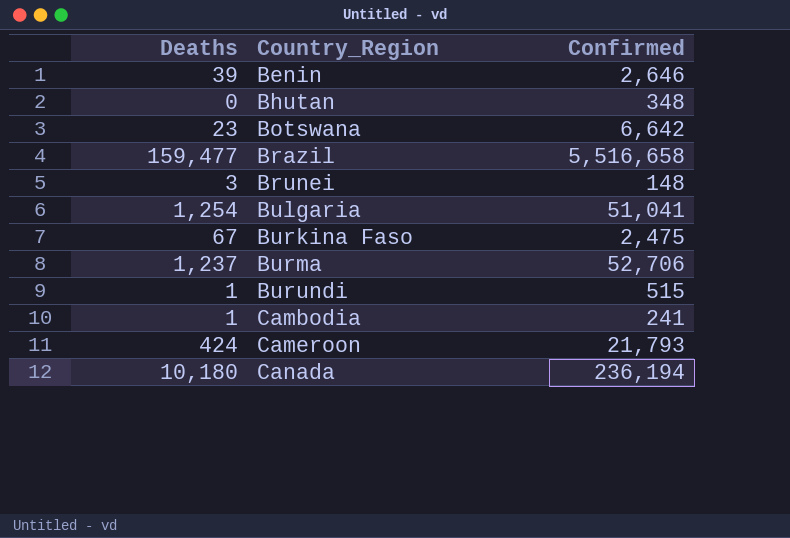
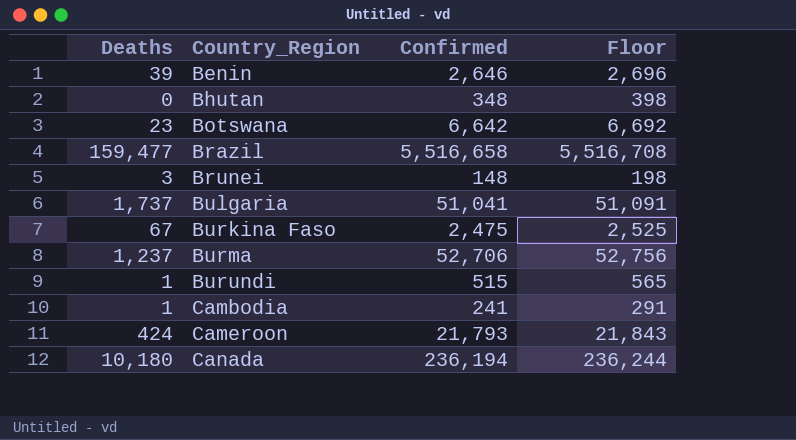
column Floor | formula: none -> [Confirmed] + 50
Bulgaria | Deaths: 1,254 -> 1,737

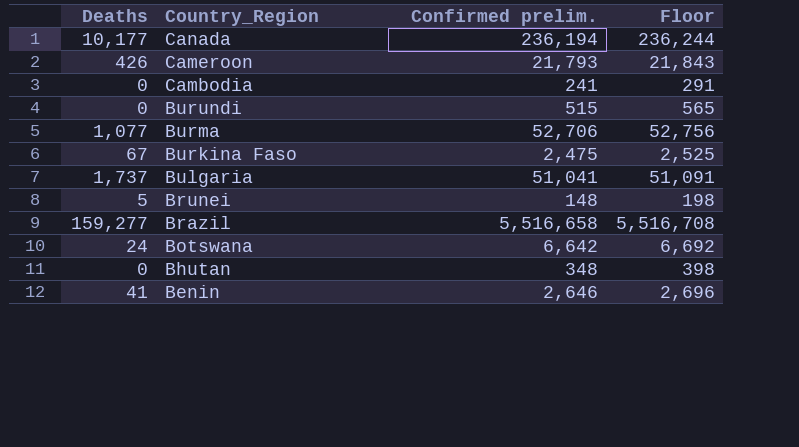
row order: Country_Region ascending -> Country_Region descending
column name: Confirmed -> Confirmed prelim.
Canada | Deaths: 10,180 -> 10,177
Cameroon | Deaths: 424 -> 426
Cambodia | Deaths: 1 -> 0
Burundi | Deaths: 1 -> 0
Burma | Deaths: 1,237 -> 1,077
Brunei | Deaths: 3 -> 5
Brazil | Deaths: 159,477 -> 159,277
Botswana | Deaths: 23 -> 24
Benin | Deaths: 39 -> 41

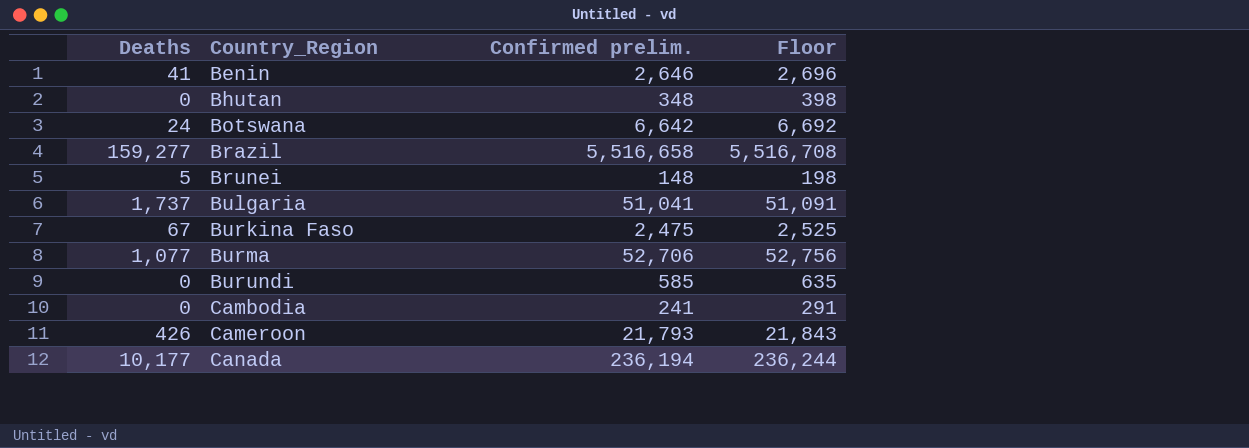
row order: Country_Region descending -> Country_Region ascending
Burundi | Confirmed prelim.: 515 -> 585
Burundi | Floor: 565 -> 635

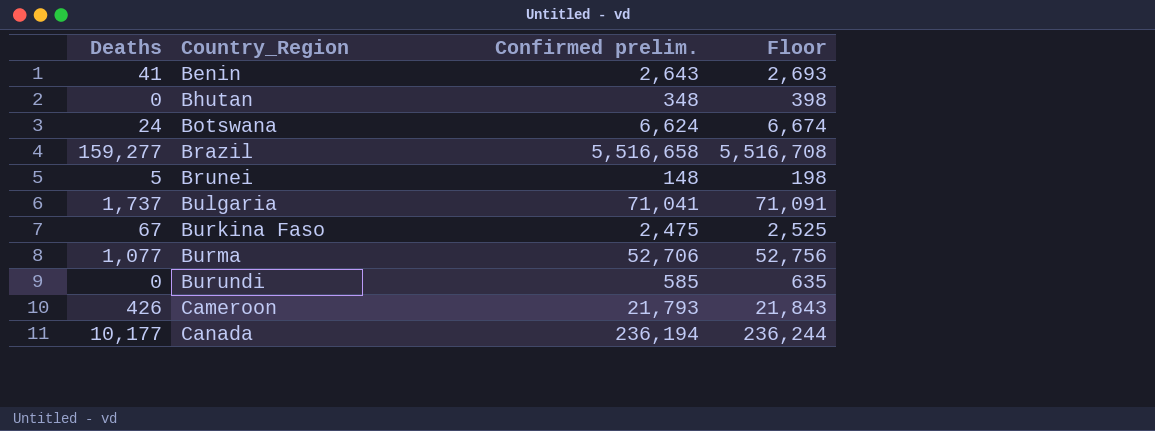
row Cambodia: 0 | 241 | 291 -> none
Benin | Confirmed prelim.: 2,646 -> 2,643
Benin | Floor: 2,696 -> 2,693
Botswana | Confirmed prelim.: 6,642 -> 6,624
Botswana | Floor: 6,692 -> 6,674
Bulgaria | Confirmed prelim.: 51,041 -> 71,041
Bulgaria | Floor: 51,091 -> 71,091

